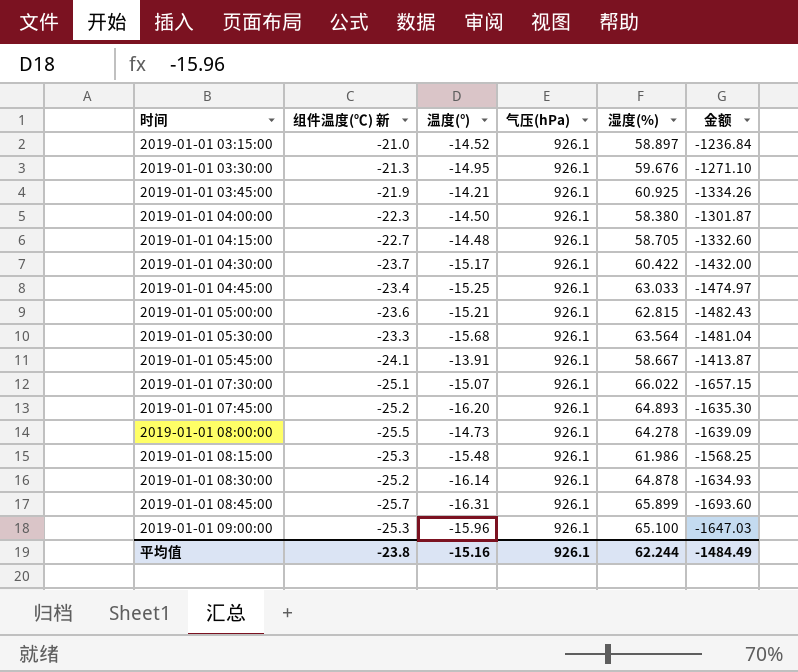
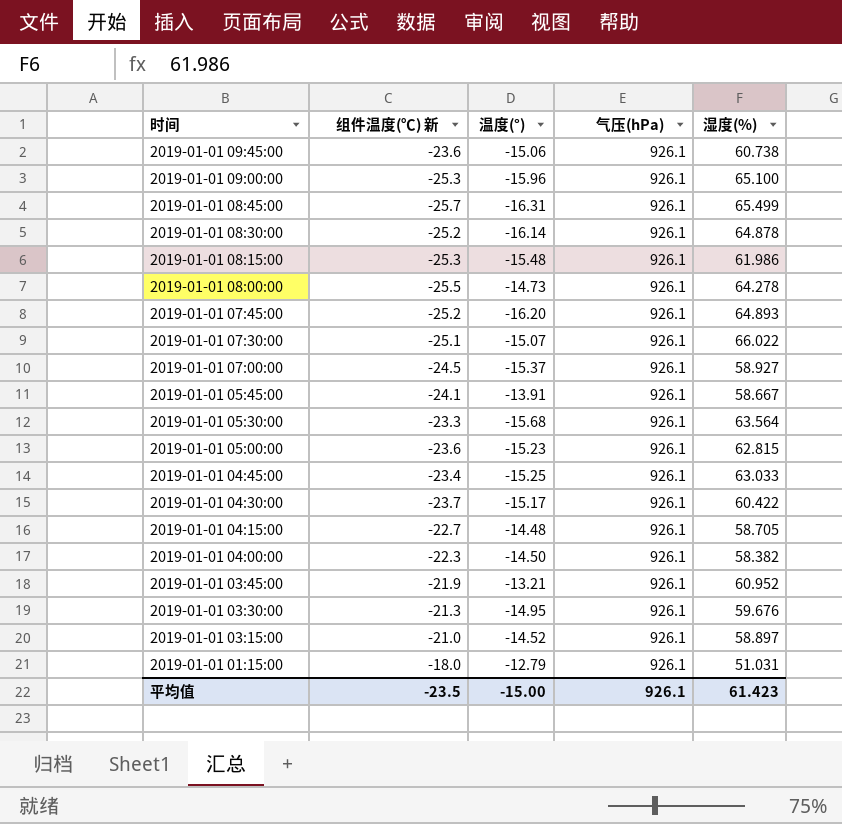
row order: 时间 ascending -> 时间 descending
column 金额 | formula: [组件温度(℃) 新] * [湿度(%)] -> none
row 2019-01-01 09:45:00: none -> -23.6 | -15.06 | 926.1 | 60.738
2019-01-01 08:45:00 | 湿度(%): 65.899 -> 65.499
row 2019-01-01 07:00:00: none -> -24.5 | -15.37 | 926.1 | 58.927
2019-01-01 05:00:00 | 温度(°): -15.21 -> -15.23
2019-01-01 04:00:00 | 湿度(%): 58.380 -> 58.382
2019-01-01 03:45:00 | 温度(°): -14.21 -> -13.21
2019-01-01 03:45:00 | 湿度(%): 60.925 -> 60.952
row 2019-01-01 01:15:00: none -> -18.0 | -12.79 | 926.1 | 51.031
平均值 | 组件温度(℃) 新: -23.8 -> -23.5
平均值 | 温度(°): -15.16 -> -15.00
平均值 | 湿度(%): 62.244 -> 61.423

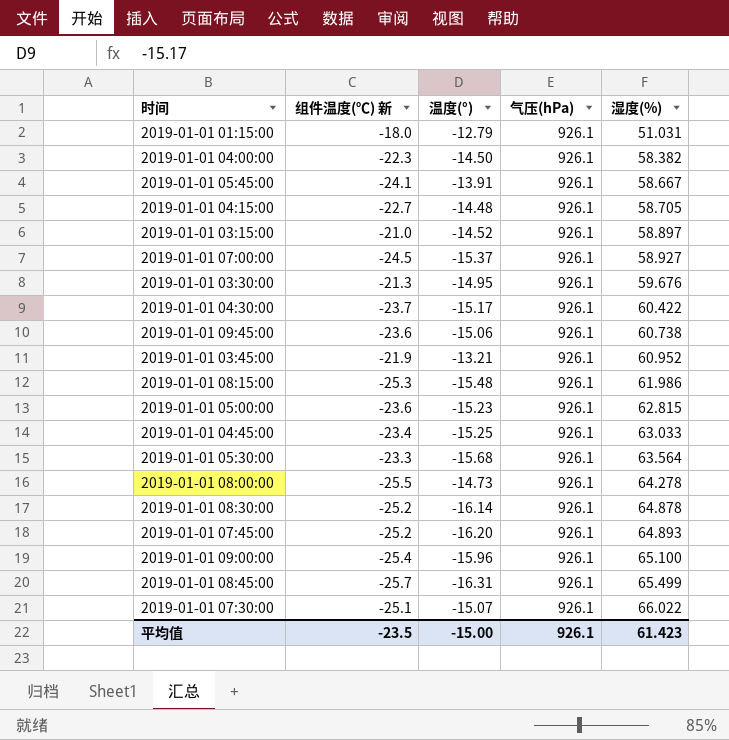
row order: 时间 descending -> 湿度(%) ascending
2019-01-01 09:00:00 | 组件温度(℃) 新: -25.3 -> -25.4

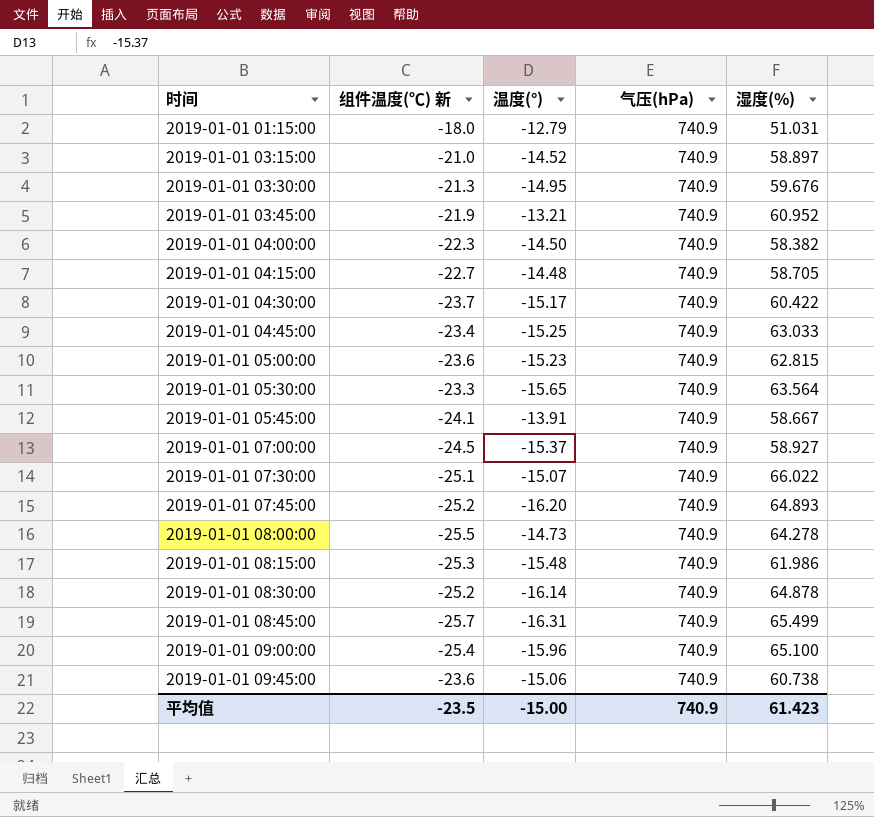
row order: 湿度(%) ascending -> 时间 ascending
2019-01-01 01:15:00 | 气压(hPa): 926.1 -> 740.9
2019-01-01 03:15:00 | 气压(hPa): 926.1 -> 740.9
2019-01-01 03:30:00 | 气压(hPa): 926.1 -> 740.9
2019-01-01 03:45:00 | 气压(hPa): 926.1 -> 740.9
2019-01-01 04:00:00 | 气压(hPa): 926.1 -> 740.9
2019-01-01 04:15:00 | 气压(hPa): 926.1 -> 740.9
2019-01-01 04:30:00 | 气压(hPa): 926.1 -> 740.9
2019-01-01 04:45:00 | 气压(hPa): 926.1 -> 740.9
2019-01-01 05:00:00 | 气压(hPa): 926.1 -> 740.9
2019-01-01 05:30:00 | 温度(°): -15.68 -> -15.65
2019-01-01 05:30:00 | 气压(hPa): 926.1 -> 740.9
2019-01-01 05:45:00 | 气压(hPa): 926.1 -> 740.9
2019-01-01 07:00:00 | 气压(hPa): 926.1 -> 740.9
2019-01-01 07:30:00 | 气压(hPa): 926.1 -> 740.9
2019-01-01 07:45:00 | 气压(hPa): 926.1 -> 740.9
2019-01-01 08:00:00 | 气压(hPa): 926.1 -> 740.9
2019-01-01 08:15:00 | 气压(hPa): 926.1 -> 740.9
2019-01-01 08:30:00 | 气压(hPa): 926.1 -> 740.9
2019-01-01 08:45:00 | 气压(hPa): 926.1 -> 740.9
2019-01-01 09:00:00 | 气压(hPa): 926.1 -> 740.9
2019-01-01 09:45:00 | 气压(hPa): 926.1 -> 740.9
平均值 | 气压(hPa): 926.1 -> 740.9

